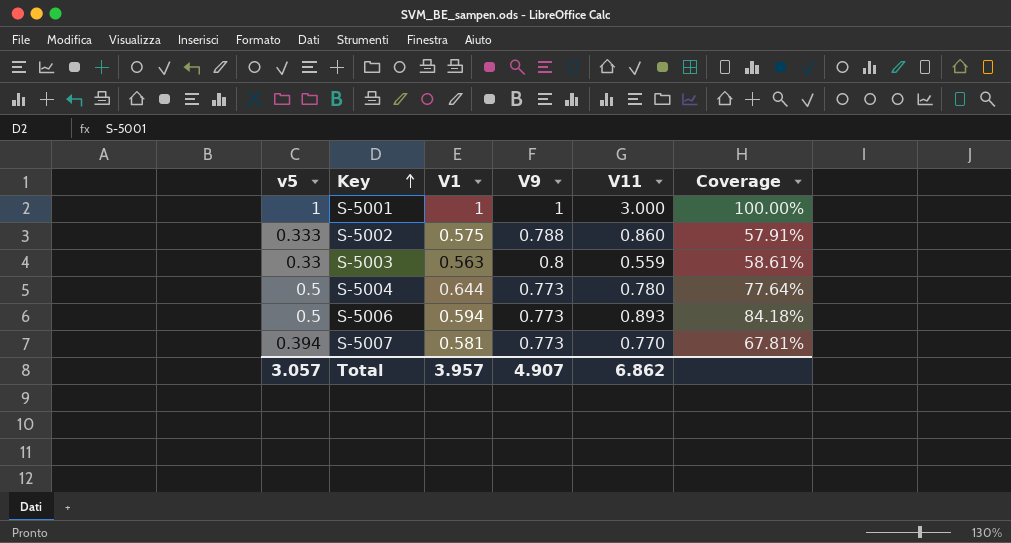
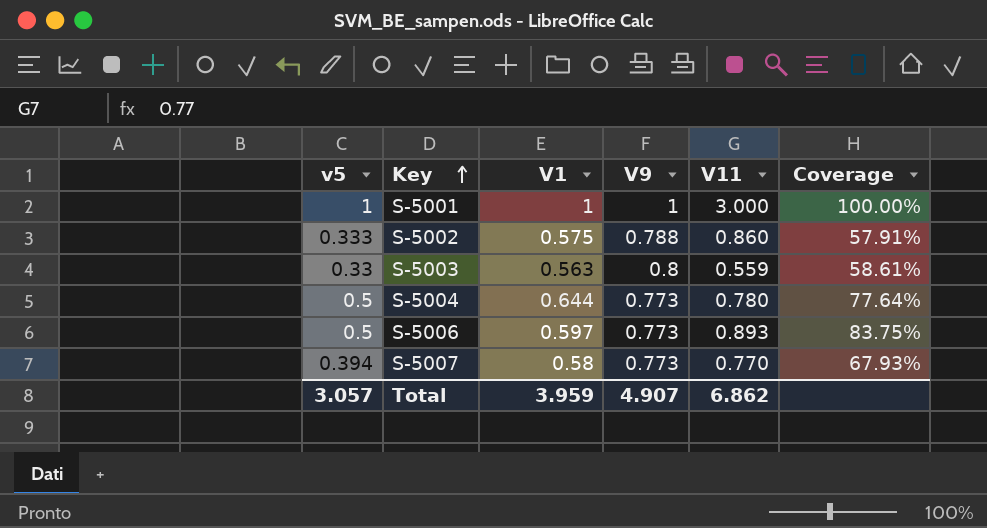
S-5006 | V1: 0.594 -> 0.597
S-5006 | Coverage: 84.18% -> 83.75%
S-5007 | V1: 0.581 -> 0.58
S-5007 | Coverage: 67.81% -> 67.93%
Total | V1: 3.957 -> 3.959

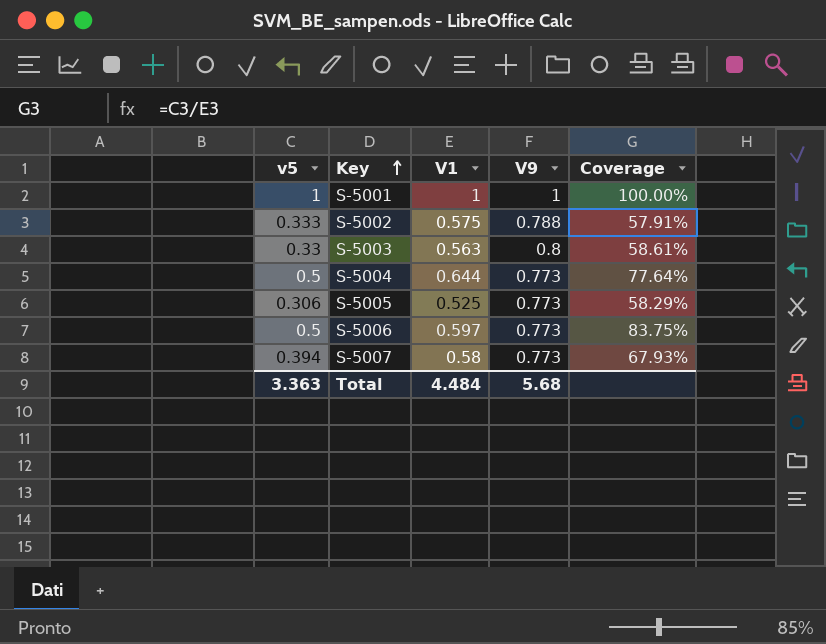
column V11 | position: 5 -> none
row S-5005: none -> 0.306 | 0.525 | 0.773 | 58.29%
Total | v5: 3.057 -> 3.363
Total | V1: 3.959 -> 4.484
Total | V9: 4.907 -> 5.68

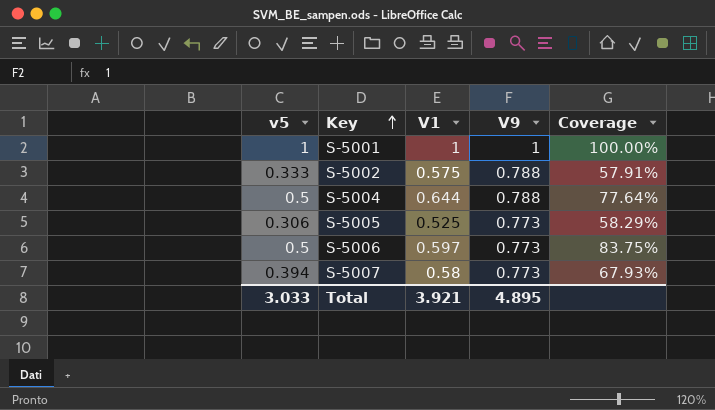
row S-5003: 0.33 | 0.563 | 0.8 | 58.61% -> none
S-5004 | V9: 0.773 -> 0.788
Total | v5: 3.363 -> 3.033
Total | V1: 4.484 -> 3.921
Total | V9: 5.68 -> 4.895

